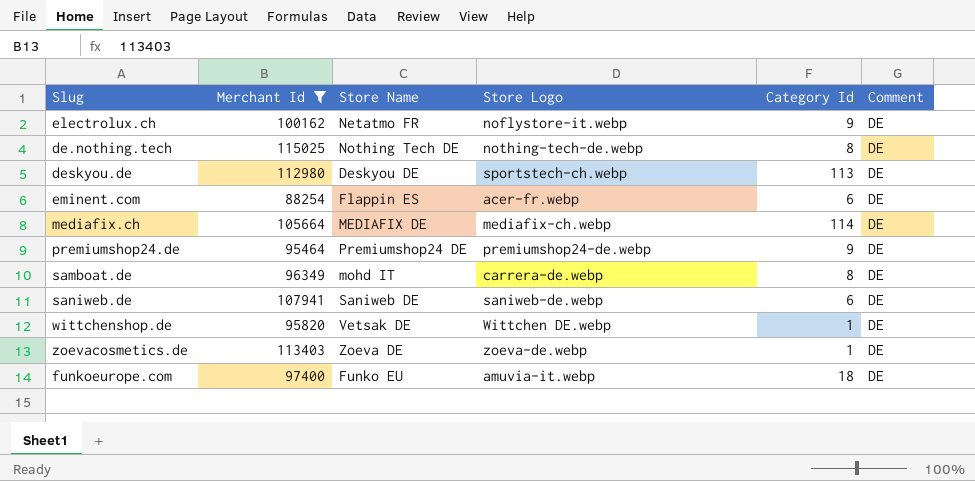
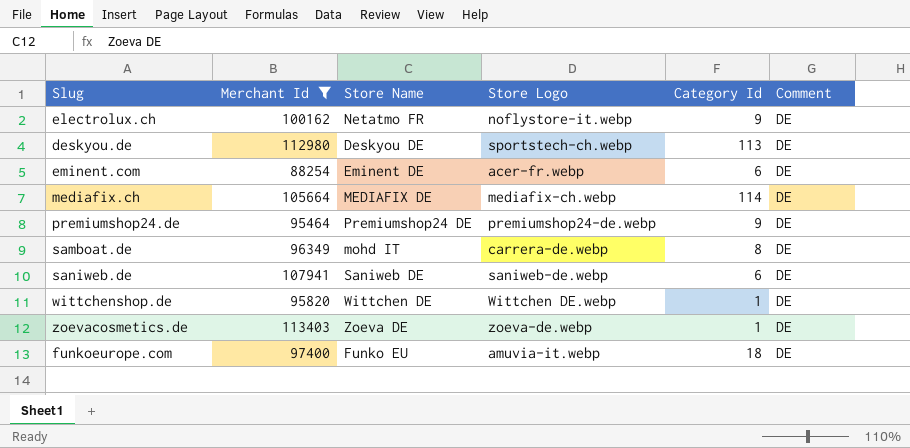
row de.nothing.tech: 115025 | Nothing Tech DE | nothing-tech-de.webp | 8 | DE -> none
eminent.com | Store Name: Flappin ES -> Eminent DE
wittchenshop.de | Store Name: Vetsak DE -> Wittchen DE

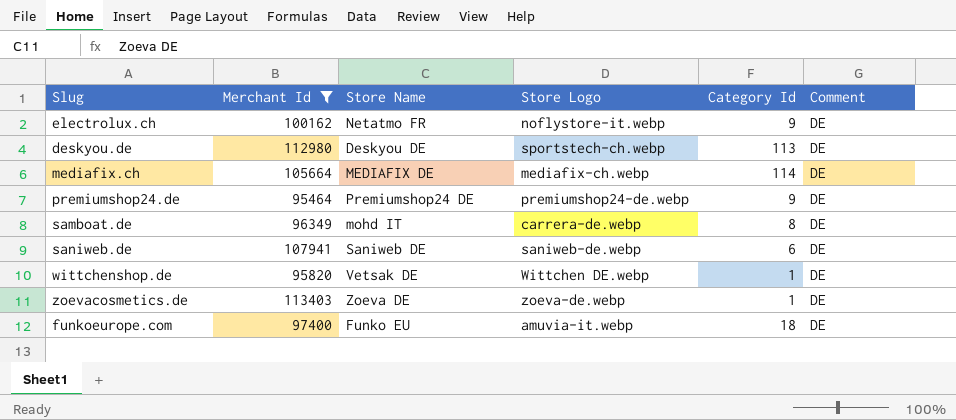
row eminent.com: 88254 | Eminent DE | acer-fr.webp | 6 | DE -> none
wittchenshop.de | Store Name: Wittchen DE -> Vetsak DE

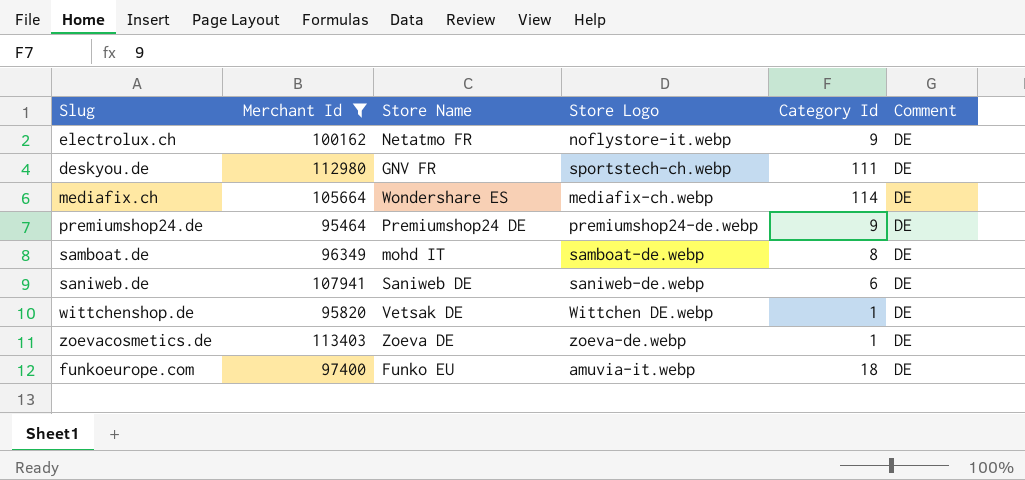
deskyou.de | Store Name: Deskyou DE -> GNV FR
deskyou.de | Category Id: 113 -> 111
mediafix.ch | Store Name: MEDIAFIX DE -> Wondershare ES
samboat.de | Store Logo: carrera-de.webp -> samboat-de.webp

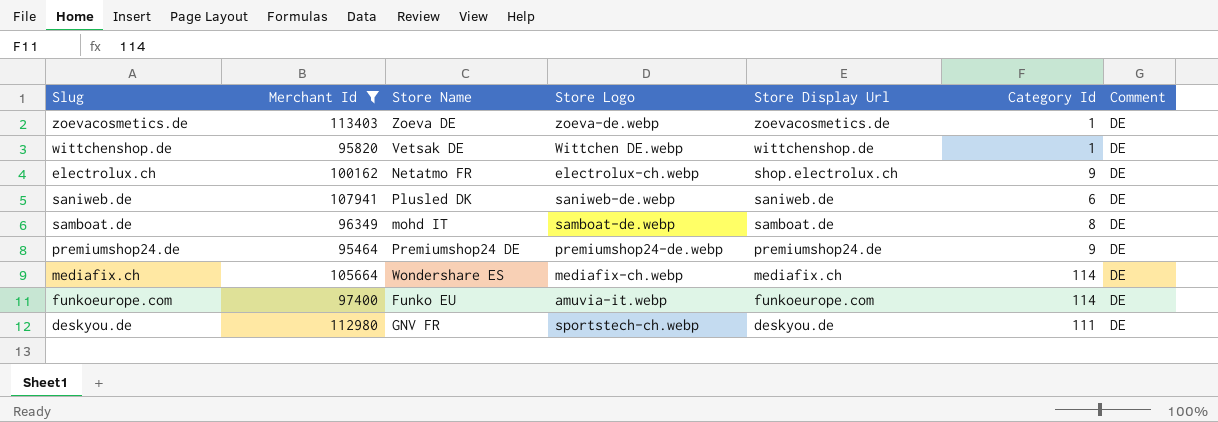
row order: none -> Store Display Url descending
column Store Display Url | position: none -> 5
electrolux.ch | Store Logo: noflystore-it.webp -> electrolux-ch.webp
saniweb.de | Store Name: Saniweb DE -> Plusled DK
funkoeurope.com | Category Id: 18 -> 114

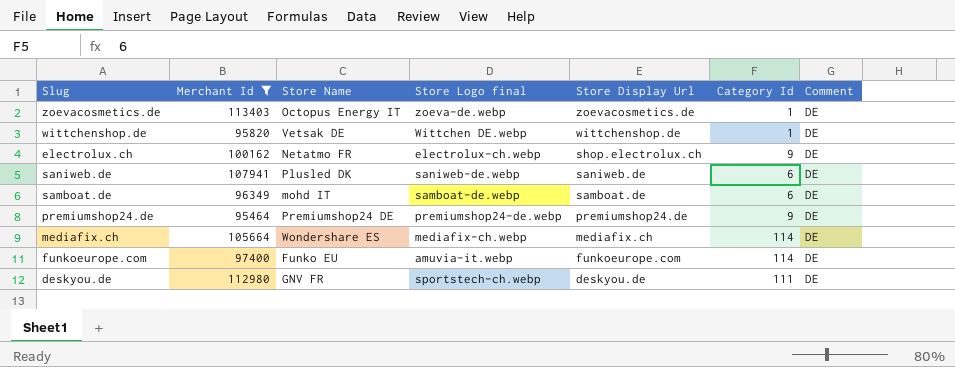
column name: Store Logo -> Store Logo final
zoevacosmetics.de | Store Name: Zoeva DE -> Octopus Energy IT
samboat.de | Category Id: 8 -> 6

